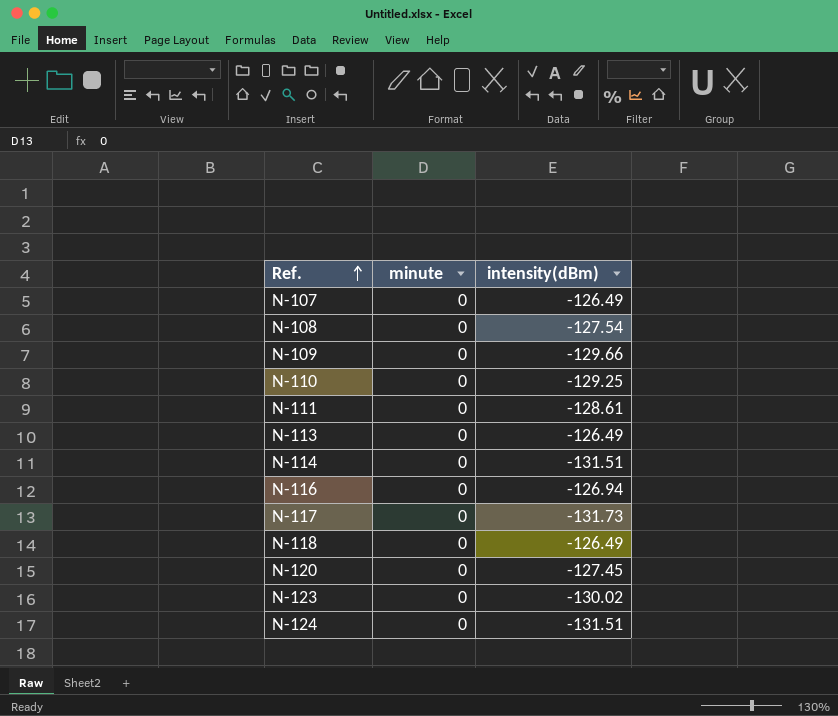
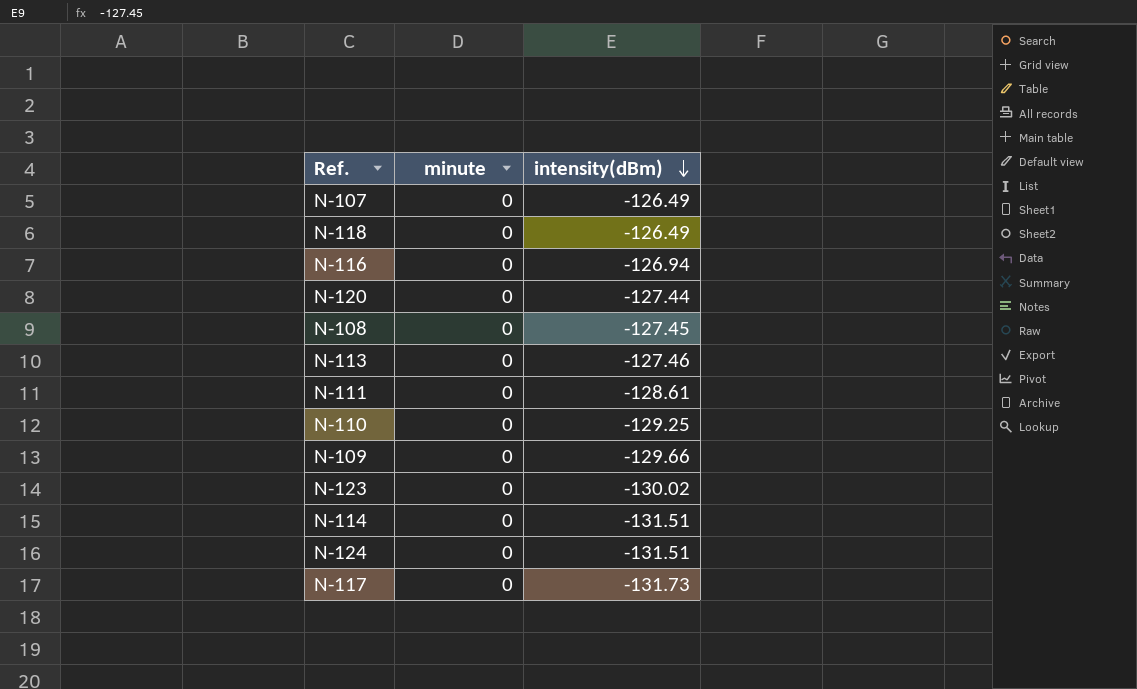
row order: Ref. ascending -> intensity(dBm) descending
N-120 | intensity(dBm): -127.45 -> -127.44
N-108 | intensity(dBm): -127.54 -> -127.45
N-113 | intensity(dBm): -126.49 -> -127.46

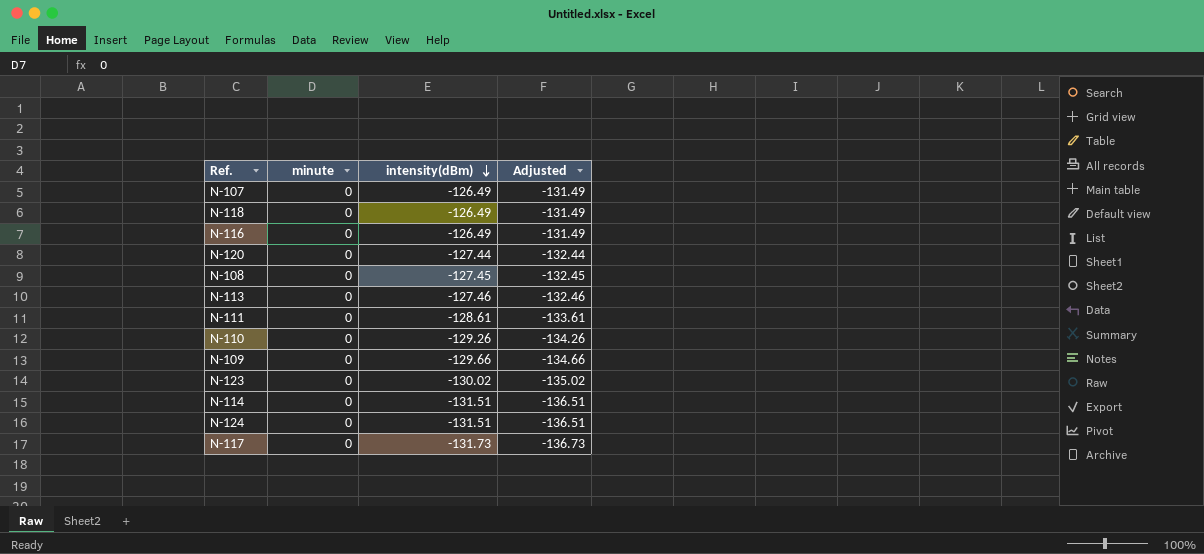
column Adjusted | formula: none -> [intensity(dBm)] - 5
N-116 | intensity(dBm): -126.94 -> -126.49
N-110 | intensity(dBm): -129.25 -> -129.26

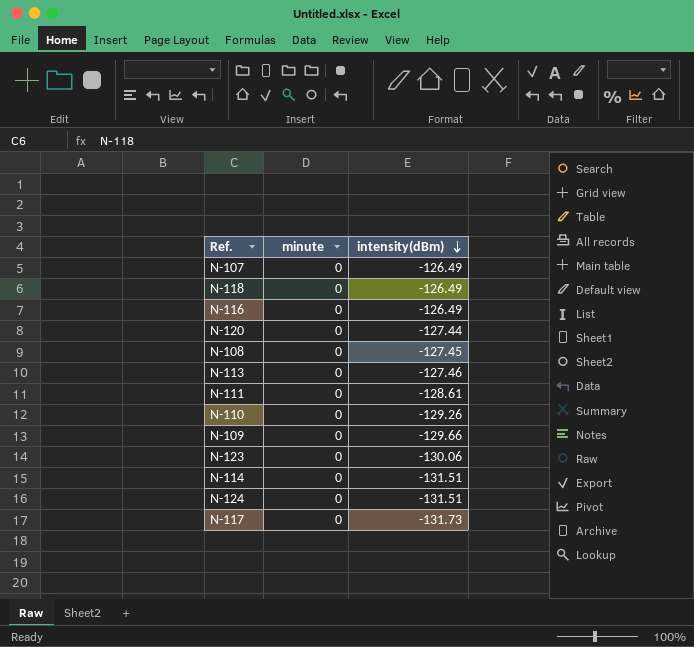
column Adjusted | formula: [intensity(dBm)] - 5 -> none
N-123 | intensity(dBm): -130.02 -> -130.06

